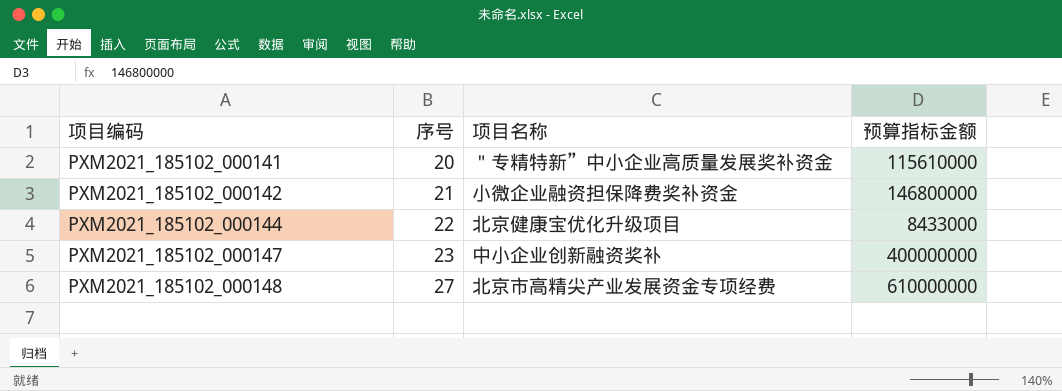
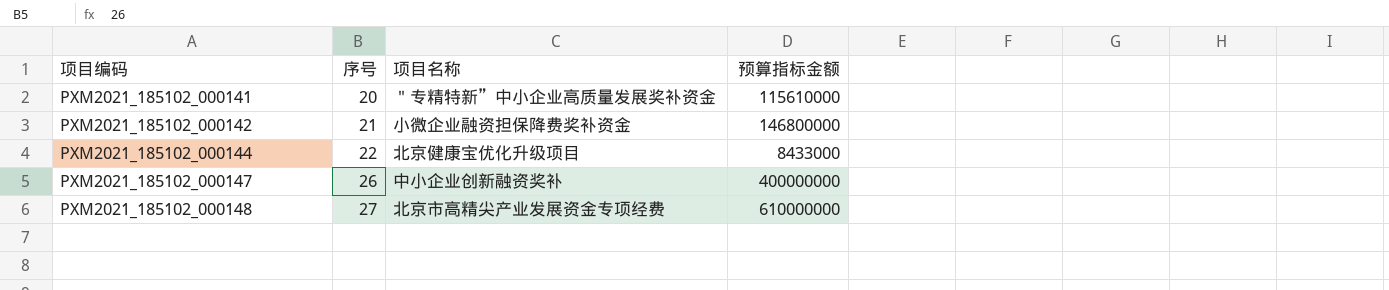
PXM2021_185102_000147 | 序号: 23 -> 26

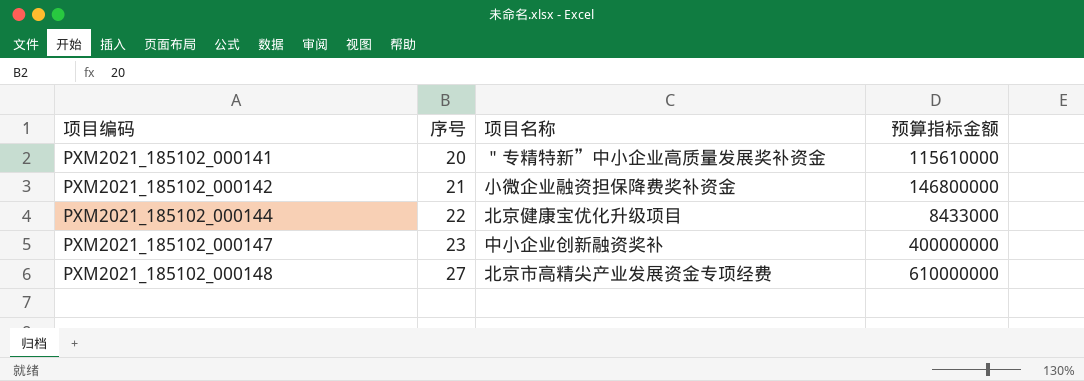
PXM2021_185102_000147 | 序号: 26 -> 23

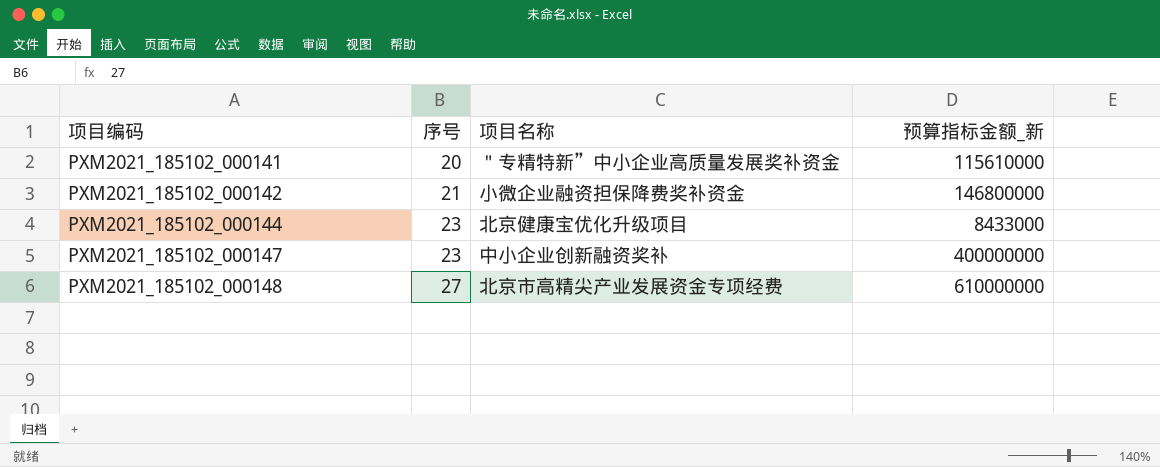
column name: 预算指标金额 -> 预算指标金额_新
PXM2021_185102_000144 | 序号: 22 -> 23

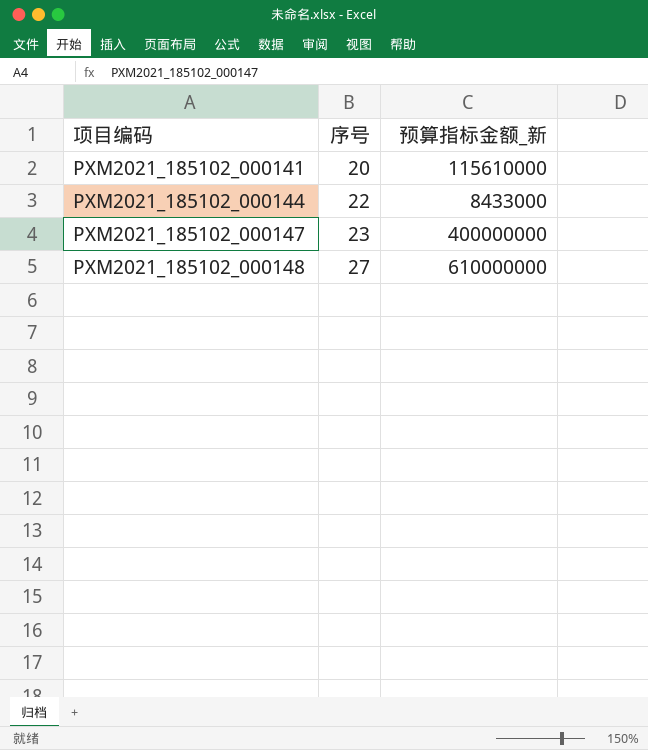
column 项目名称 | position: 3 -> none
row PXM2021_185102_000142: 21 | 小微企业融资担保降费奖补资金 | 146800000 -> none
PXM2021_185102_000144 | 序号: 23 -> 22

